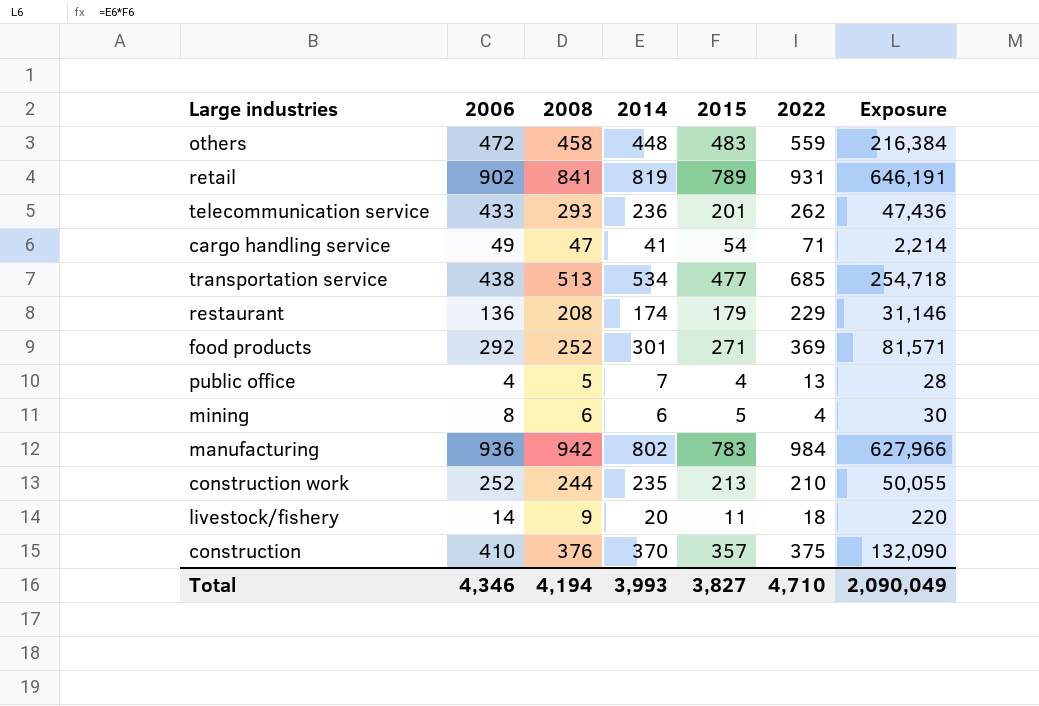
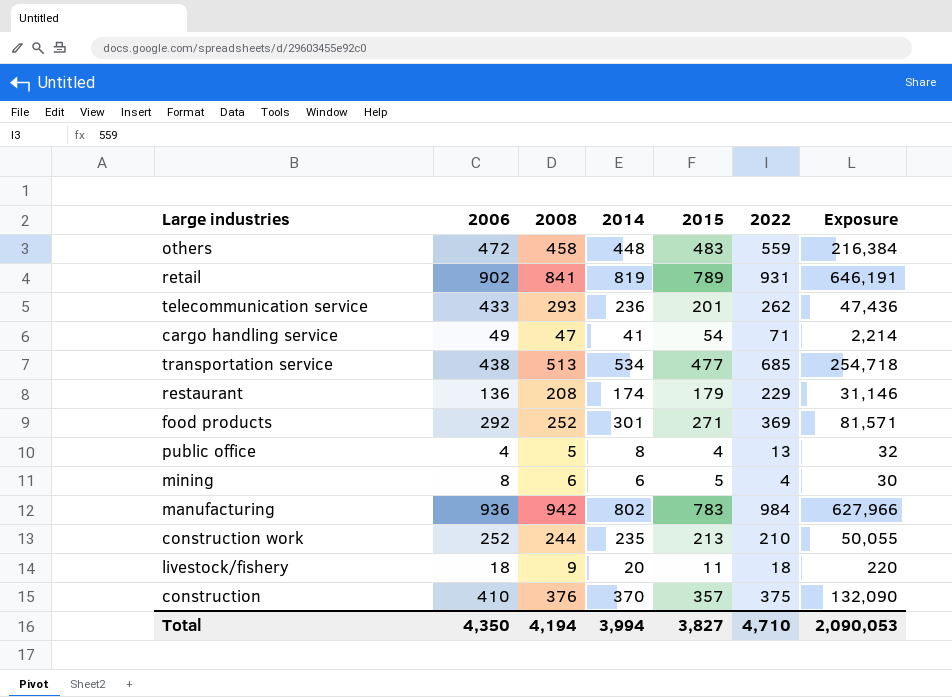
public office | 2014: 7 -> 8
public office | Exposure: 28 -> 32
livestock/fishery | 2006: 14 -> 18
Total | 2006: 4,346 -> 4,350
Total | 2014: 3,993 -> 3,994
Total | Exposure: 2,090,049 -> 2,090,053

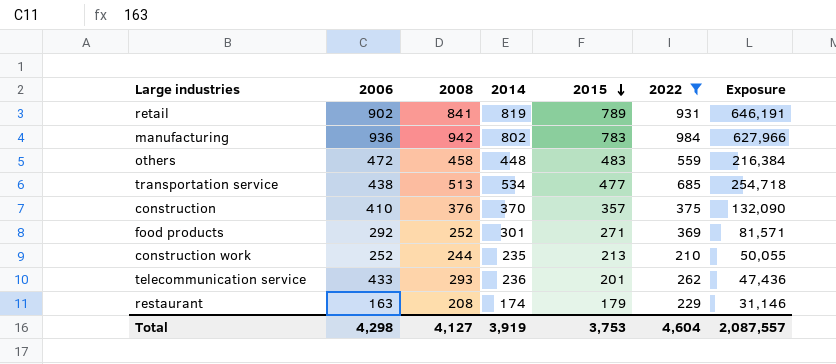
filter: none -> 2022 >= 210
row order: none -> 2015 descending
restaurant | 2006: 136 -> 163
Total | 2006: 4,350 -> 4,298
Total | 2008: 4,194 -> 4,127
Total | 2014: 3,994 -> 3,919
Total | 2015: 3,827 -> 3,753
Total | 2022: 4,710 -> 4,604
Total | Exposure: 2,090,053 -> 2,087,557

